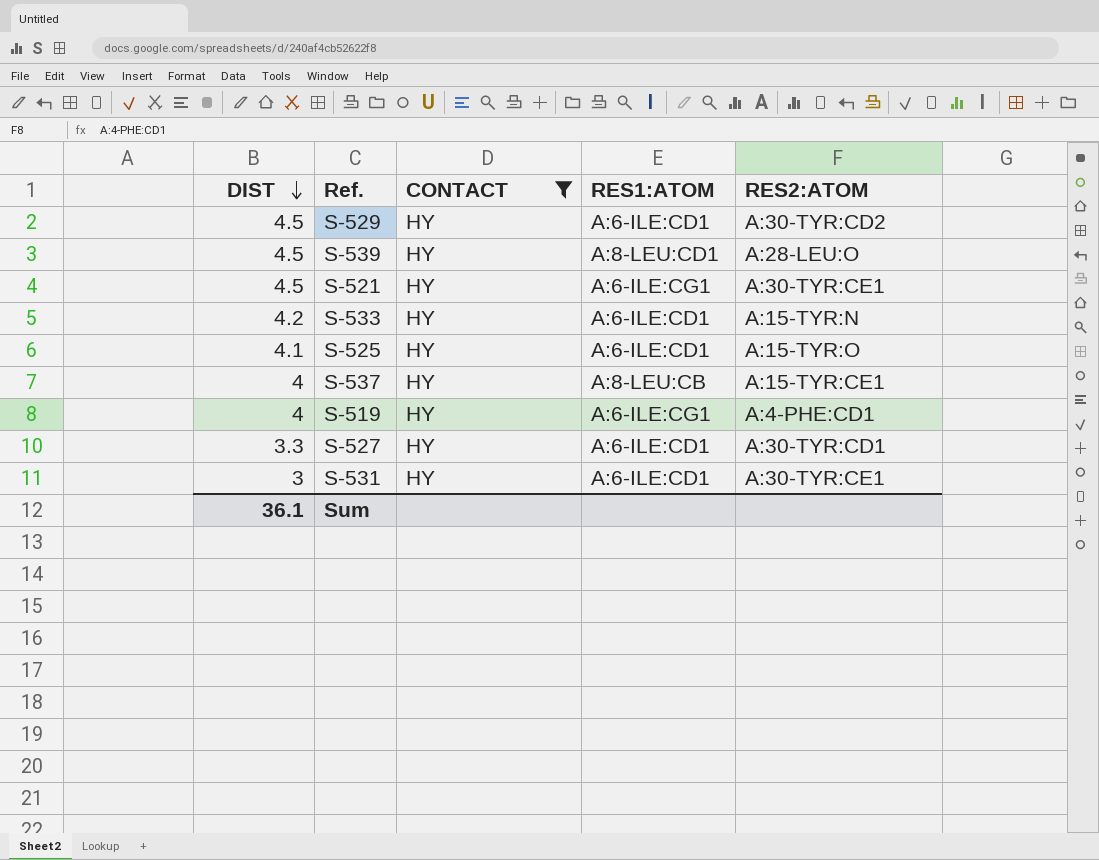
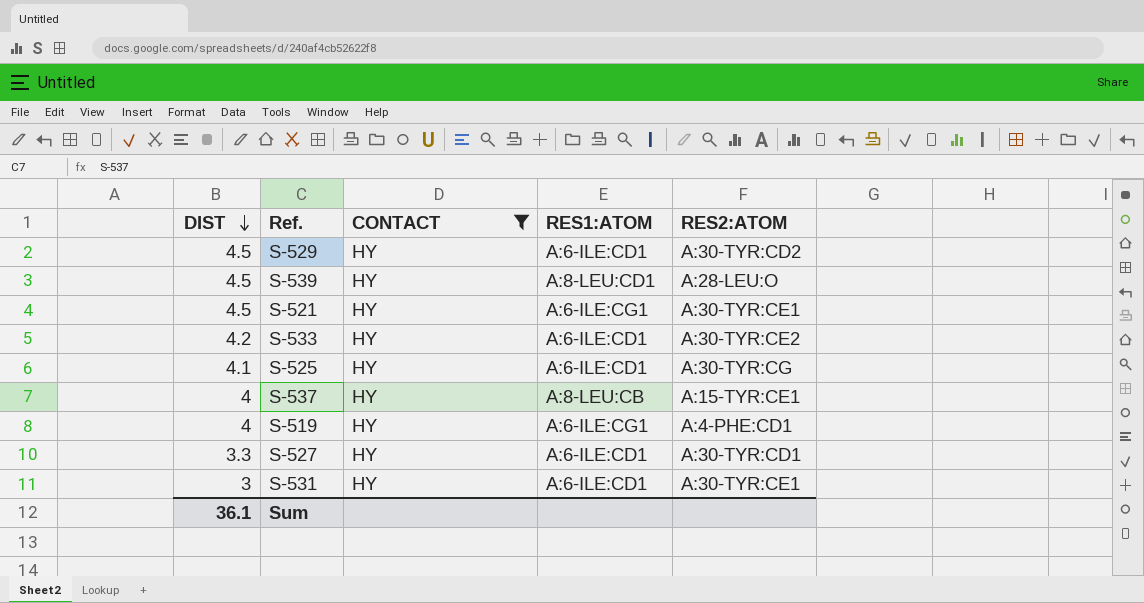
S-533 | RES2:ATOM: A:15-TYR:N -> A:30-TYR:CE2
S-525 | RES2:ATOM: A:15-TYR:O -> A:30-TYR:CG

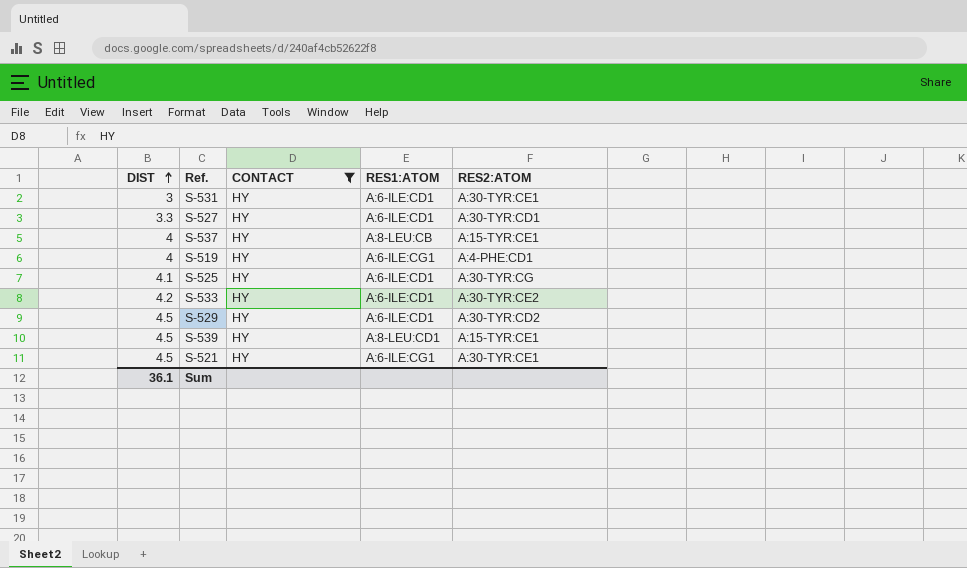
row order: DIST descending -> DIST ascending
S-539 | RES2:ATOM: A:28-LEU:O -> A:15-TYR:CE1

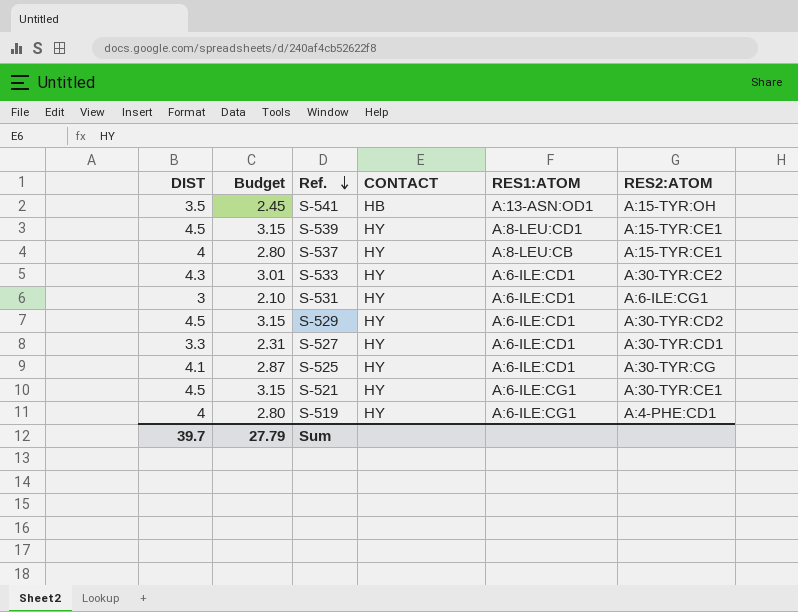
filter: CONTACT = HY -> none
row order: DIST ascending -> Ref. descending
column Budget | formula: none -> [DIST] * 0.7
S-533 | DIST: 4.2 -> 4.3
S-531 | RES2:ATOM: A:30-TYR:CE1 -> A:6-ILE:CG1
Sum | DIST: 36.1 -> 39.7

